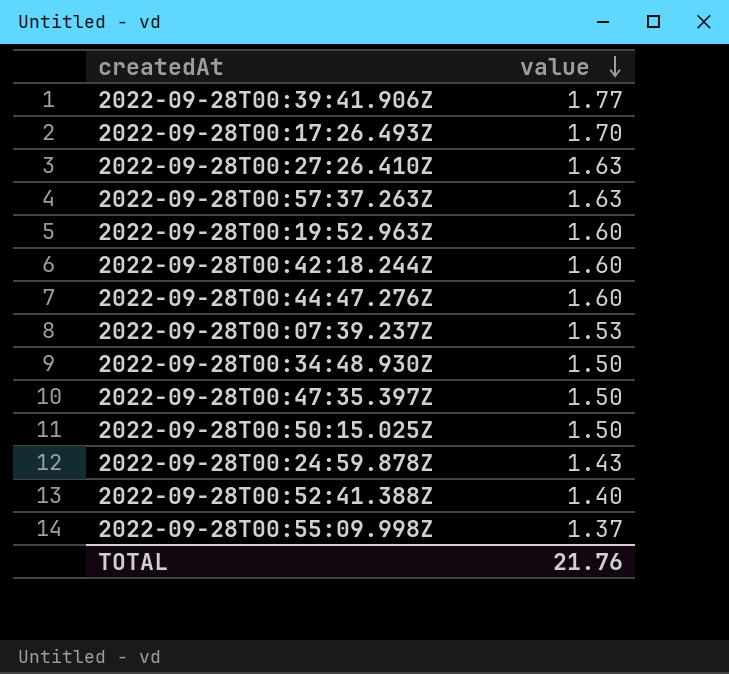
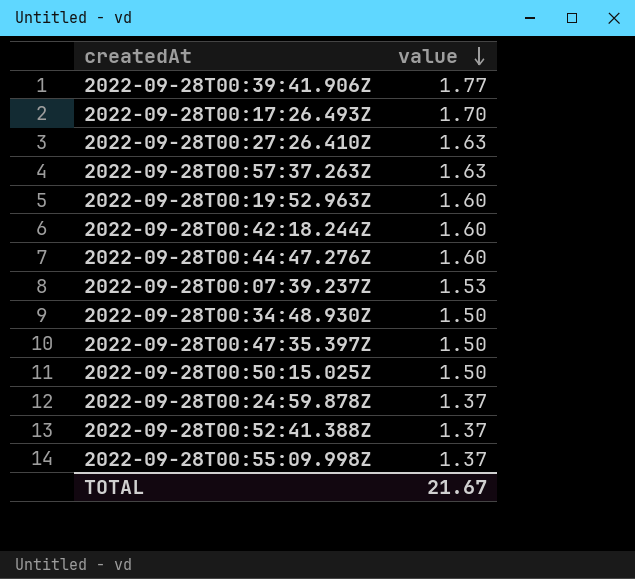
2022-09-28T00:24:59.878Z | value: 1.43 -> 1.37
2022-09-28T00:52:41.388Z | value: 1.40 -> 1.37
TOTAL | value: 21.76 -> 21.67

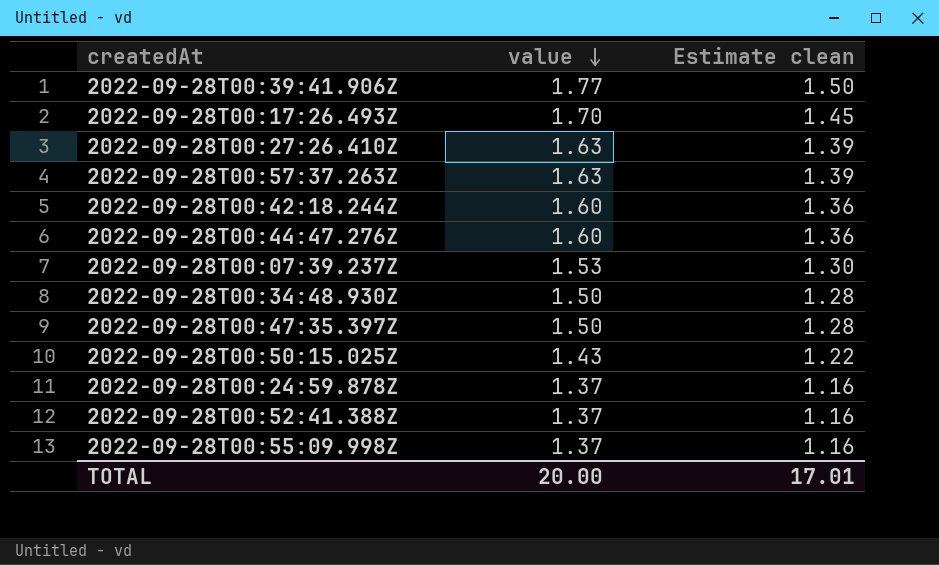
column Estimate clean | formula: none -> [value] * 0.85
row 2022-09-28T00:19:52.963Z: 1.60 -> none
2022-09-28T00:50:15.025Z | value: 1.50 -> 1.43
TOTAL | value: 21.67 -> 20.00

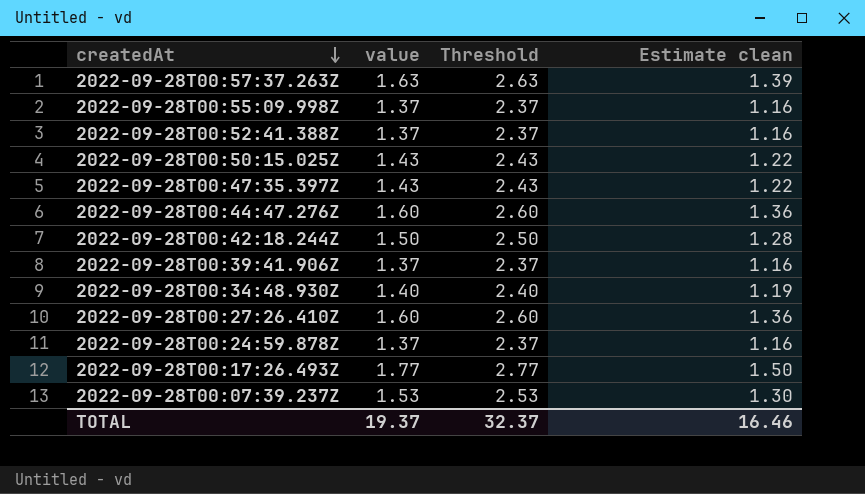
row order: value descending -> createdAt descending
column Threshold | formula: none -> [value] + 1
2022-09-28T00:47:35.397Z | value: 1.50 -> 1.43
2022-09-28T00:47:35.397Z | Estimate clean: 1.28 -> 1.22
2022-09-28T00:42:18.244Z | value: 1.60 -> 1.50
2022-09-28T00:42:18.244Z | Estimate clean: 1.36 -> 1.28
2022-09-28T00:39:41.906Z | value: 1.77 -> 1.37
2022-09-28T00:39:41.906Z | Estimate clean: 1.50 -> 1.16
2022-09-28T00:34:48.930Z | value: 1.50 -> 1.40
2022-09-28T00:34:48.930Z | Estimate clean: 1.28 -> 1.19
2022-09-28T00:27:26.410Z | value: 1.63 -> 1.60
2022-09-28T00:27:26.410Z | Estimate clean: 1.39 -> 1.36
2022-09-28T00:17:26.493Z | value: 1.70 -> 1.77
2022-09-28T00:17:26.493Z | Estimate clean: 1.45 -> 1.50
TOTAL | value: 20.00 -> 19.37
TOTAL | Estimate clean: 17.01 -> 16.46

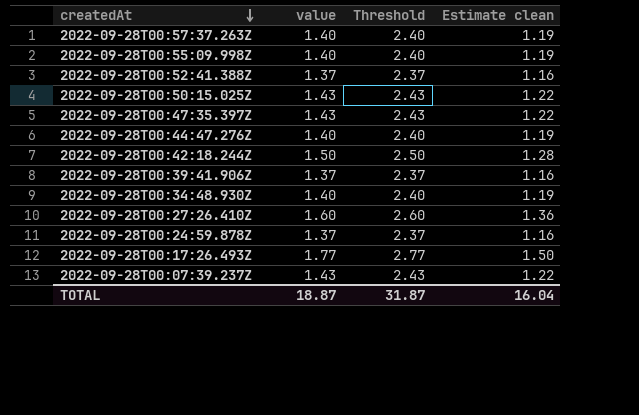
2022-09-28T00:57:37.263Z | value: 1.63 -> 1.40
2022-09-28T00:57:37.263Z | Threshold: 2.63 -> 2.40
2022-09-28T00:57:37.263Z | Estimate clean: 1.39 -> 1.19
2022-09-28T00:55:09.998Z | value: 1.37 -> 1.40
2022-09-28T00:55:09.998Z | Threshold: 2.37 -> 2.40
2022-09-28T00:55:09.998Z | Estimate clean: 1.16 -> 1.19
2022-09-28T00:44:47.276Z | value: 1.60 -> 1.40
2022-09-28T00:44:47.276Z | Threshold: 2.60 -> 2.40
2022-09-28T00:44:47.276Z | Estimate clean: 1.36 -> 1.19
2022-09-28T00:07:39.237Z | value: 1.53 -> 1.43
2022-09-28T00:07:39.237Z | Threshold: 2.53 -> 2.43
2022-09-28T00:07:39.237Z | Estimate clean: 1.30 -> 1.22
TOTAL | value: 19.37 -> 18.87
TOTAL | Threshold: 32.37 -> 31.87
TOTAL | Estimate clean: 16.46 -> 16.04

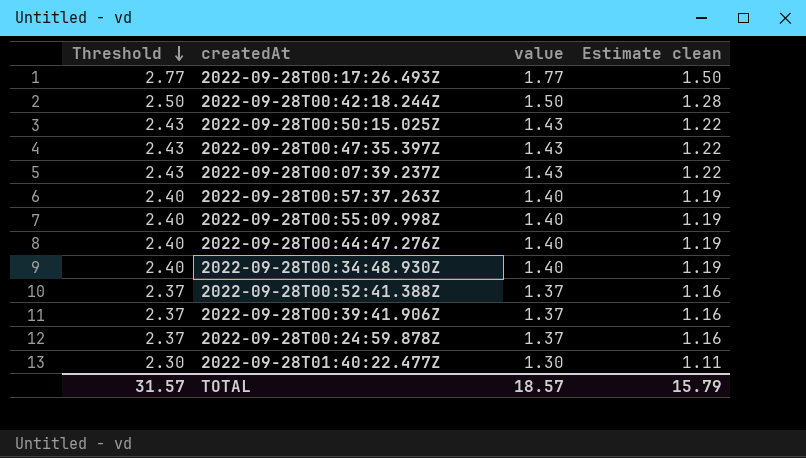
row order: createdAt descending -> Threshold descending
column Threshold | position: 3 -> 1
row 2022-09-28T00:27:26.410Z: 1.60 | 2.60 | 1.36 -> none
row 2022-09-28T01:40:22.477Z: none -> 2.30 | 1.30 | 1.11
TOTAL | Threshold: 31.87 -> 31.57
TOTAL | value: 18.87 -> 18.57
TOTAL | Estimate clean: 16.04 -> 15.79

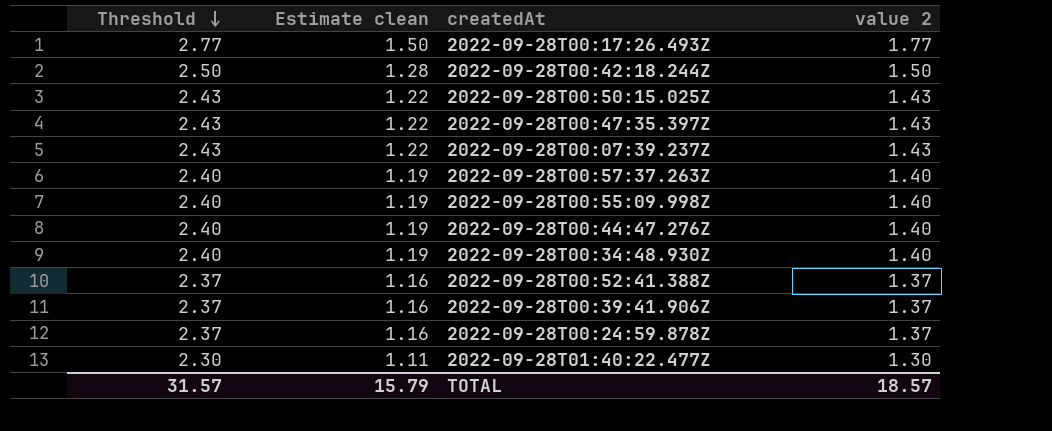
column Estimate clean | position: 4 -> 2
column name: value -> value 2

